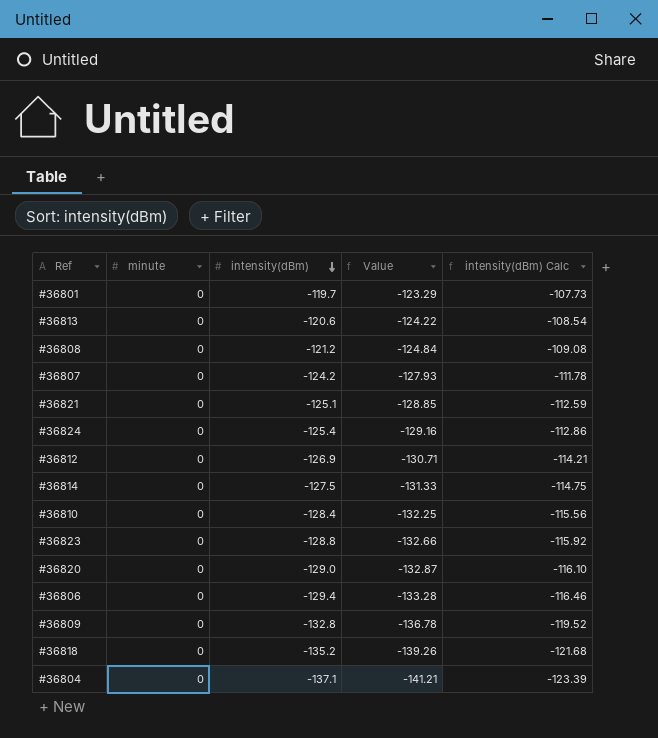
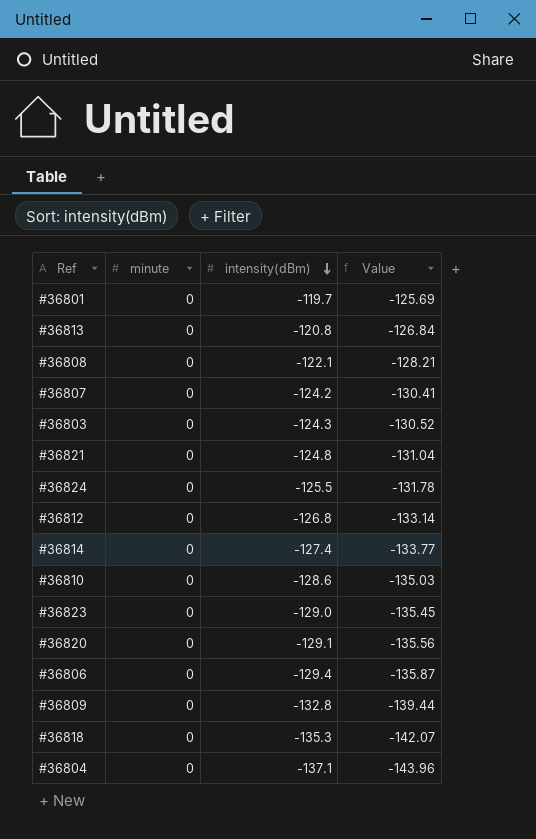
column intensity(dBm) Calc | formula: [intensity(dBm)] * 0.9 -> none
column Value | formula: [intensity(dBm)] * 1.03 -> [intensity(dBm)] * 1.05
#36813 | intensity(dBm): -120.6 -> -120.8
#36808 | intensity(dBm): -121.2 -> -122.1
row #36803: none -> 0 | -124.3 | -130.52
#36821 | intensity(dBm): -125.1 -> -124.8
#36824 | intensity(dBm): -125.4 -> -125.5
#36812 | intensity(dBm): -126.9 -> -126.8
#36814 | intensity(dBm): -127.5 -> -127.4
#36810 | intensity(dBm): -128.4 -> -128.6
#36823 | intensity(dBm): -128.8 -> -129.0
#36820 | intensity(dBm): -129.0 -> -129.1
#36818 | intensity(dBm): -135.2 -> -135.3

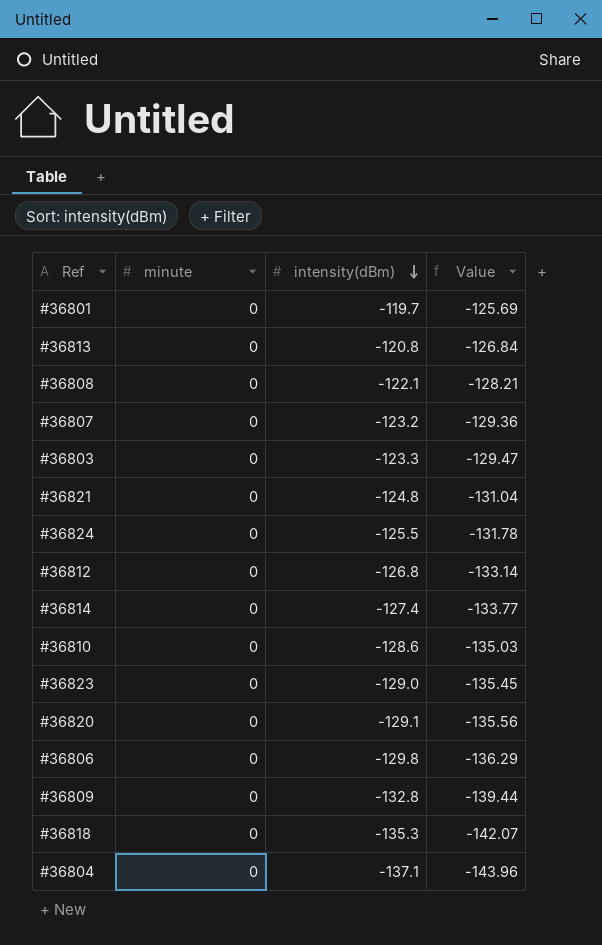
#36807 | intensity(dBm): -124.2 -> -123.2
#36807 | Value: -130.41 -> -129.36
#36803 | intensity(dBm): -124.3 -> -123.3
#36803 | Value: -130.52 -> -129.47
#36806 | intensity(dBm): -129.4 -> -129.8
#36806 | Value: -135.87 -> -136.29

